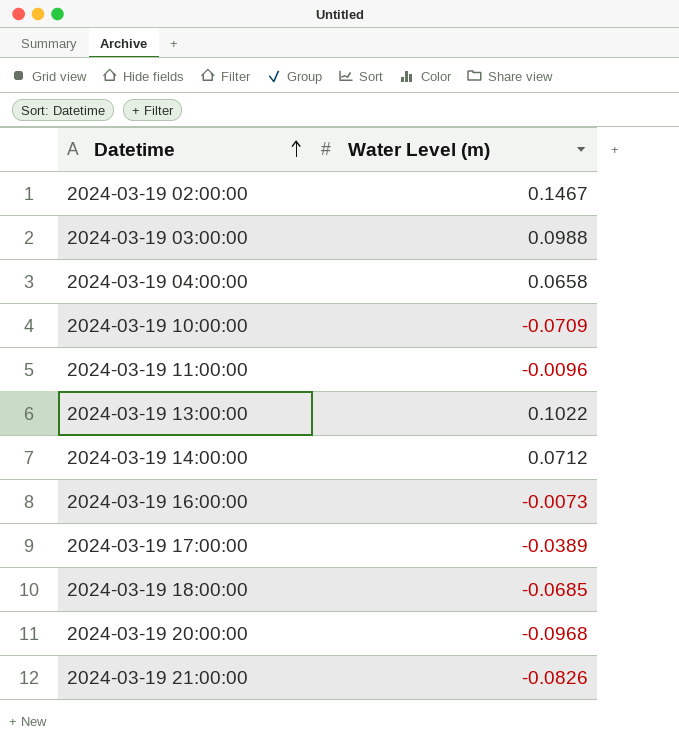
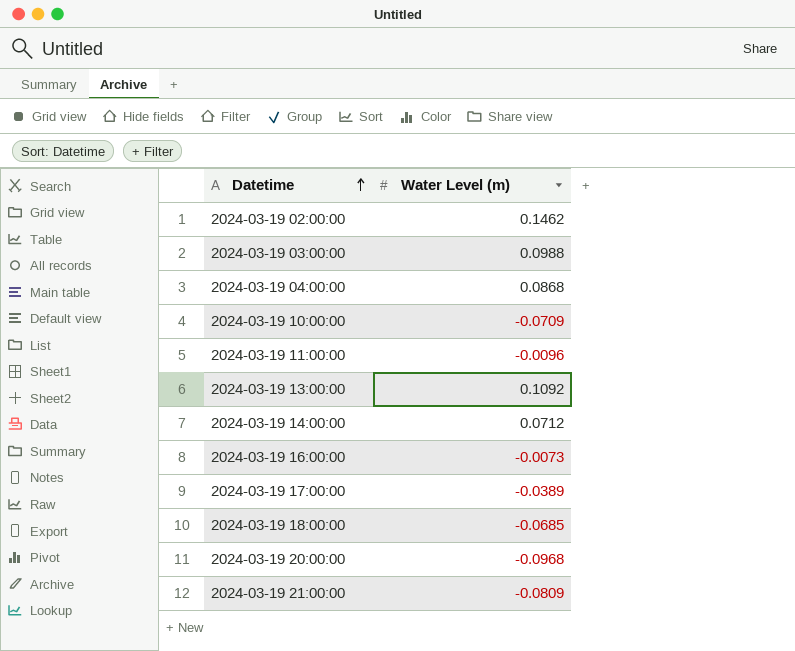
2024-03-19 02:00:00 | Water Level (m): 0.1467 -> 0.1462
2024-03-19 04:00:00 | Water Level (m): 0.0658 -> 0.0868
2024-03-19 13:00:00 | Water Level (m): 0.1022 -> 0.1092
2024-03-19 21:00:00 | Water Level (m): -0.0826 -> -0.0809

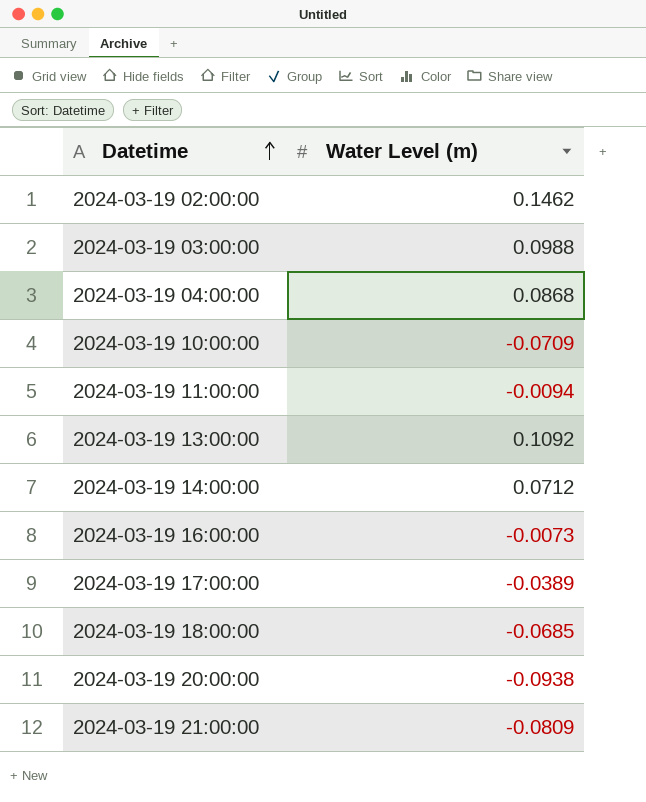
2024-03-19 11:00:00 | Water Level (m): -0.0096 -> -0.0094
2024-03-19 20:00:00 | Water Level (m): -0.0968 -> -0.0938

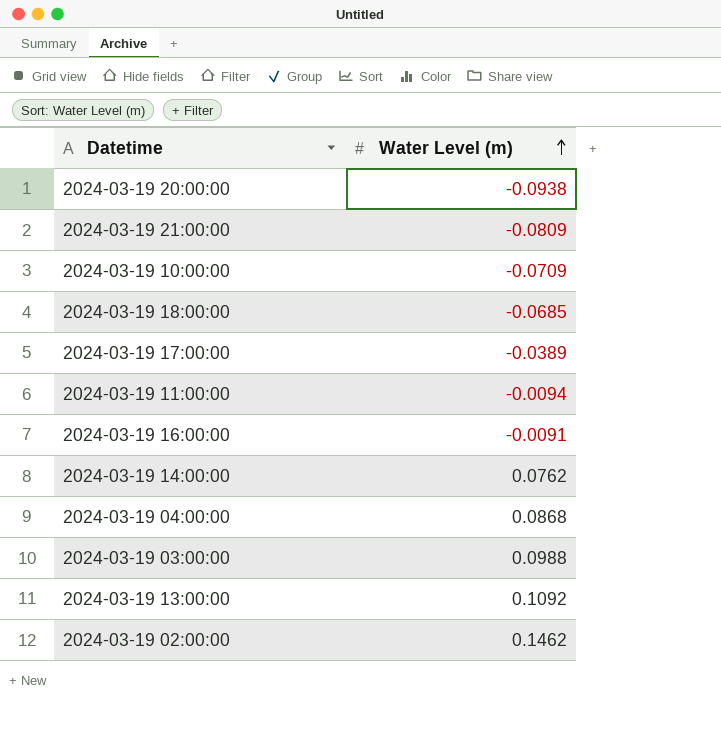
row order: Datetime ascending -> Water Level (m) ascending
2024-03-19 16:00:00 | Water Level (m): -0.0073 -> -0.0091
2024-03-19 14:00:00 | Water Level (m): 0.0712 -> 0.0762

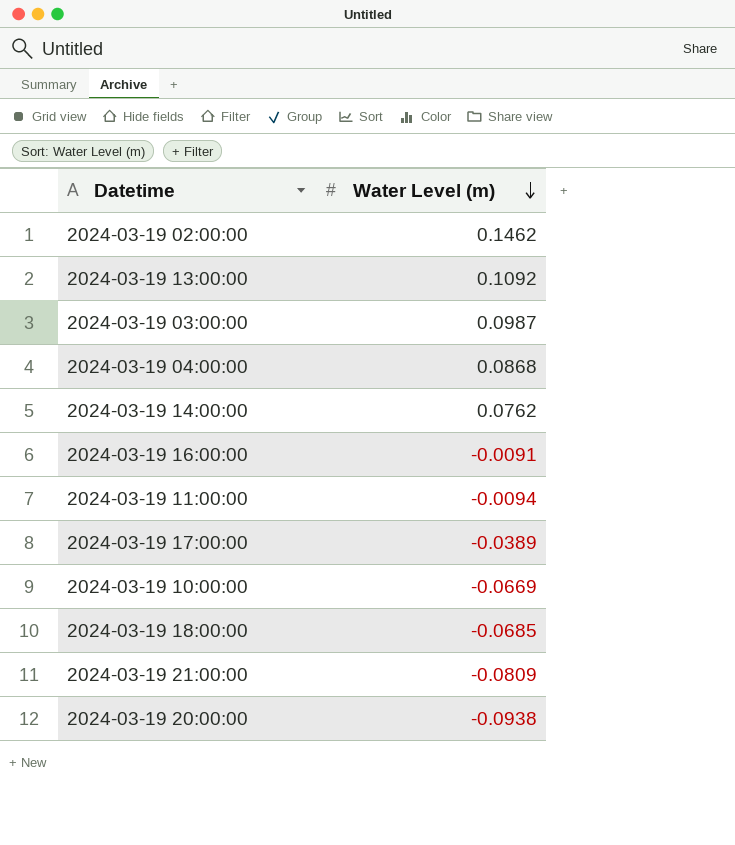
row order: Water Level (m) ascending -> Water Level (m) descending
2024-03-19 03:00:00 | Water Level (m): 0.0988 -> 0.0987
2024-03-19 10:00:00 | Water Level (m): -0.0709 -> -0.0669

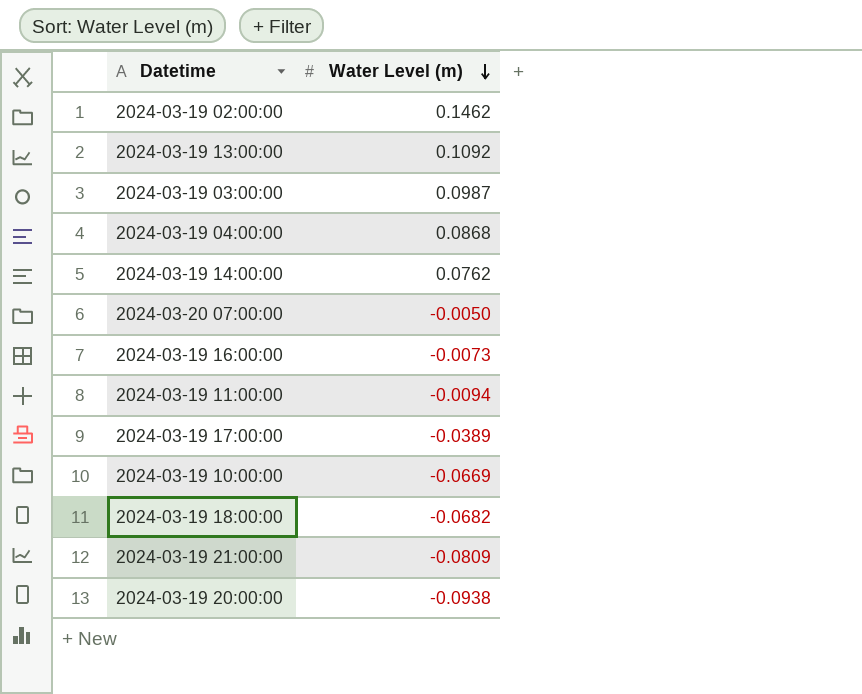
row 2024-03-20 07:00:00: none -> -0.0050
2024-03-19 16:00:00 | Water Level (m): -0.0091 -> -0.0073
2024-03-19 18:00:00 | Water Level (m): -0.0685 -> -0.0682

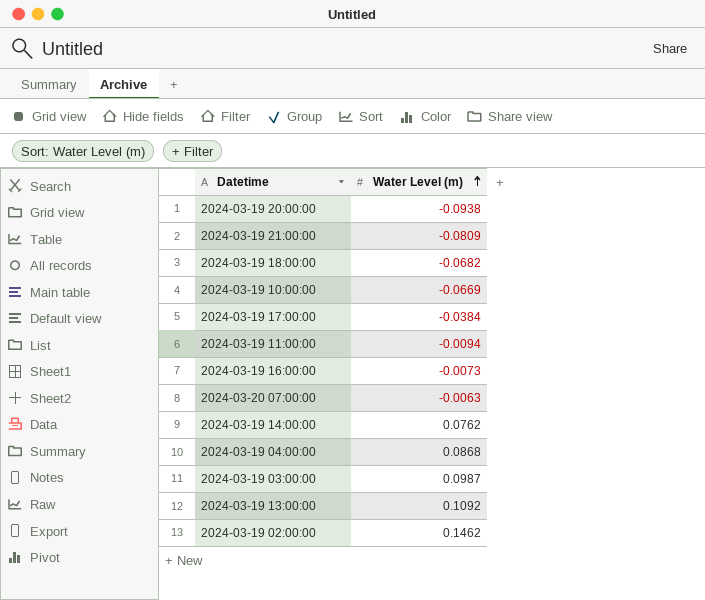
row order: Water Level (m) descending -> Water Level (m) ascending
2024-03-19 17:00:00 | Water Level (m): -0.0389 -> -0.0384
2024-03-20 07:00:00 | Water Level (m): -0.0050 -> -0.0063

